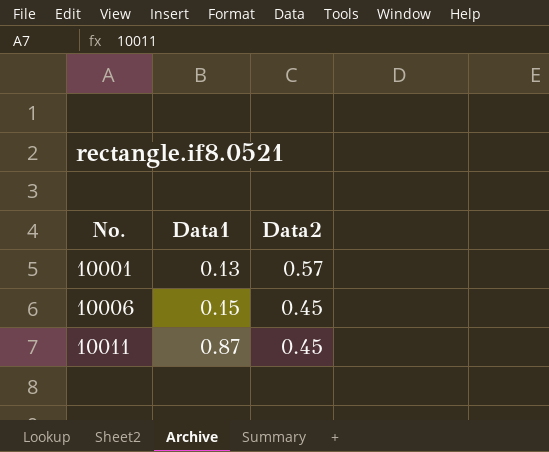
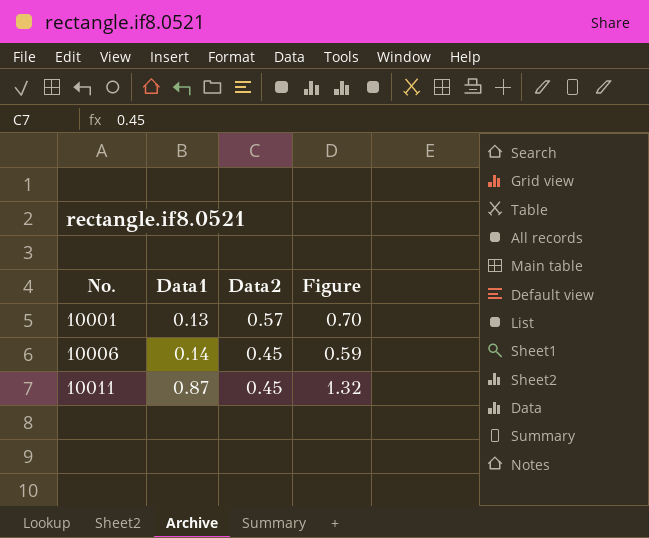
column Figure | formula: none -> [Data1] + [Data2]
10006 | Data1: 0.15 -> 0.14

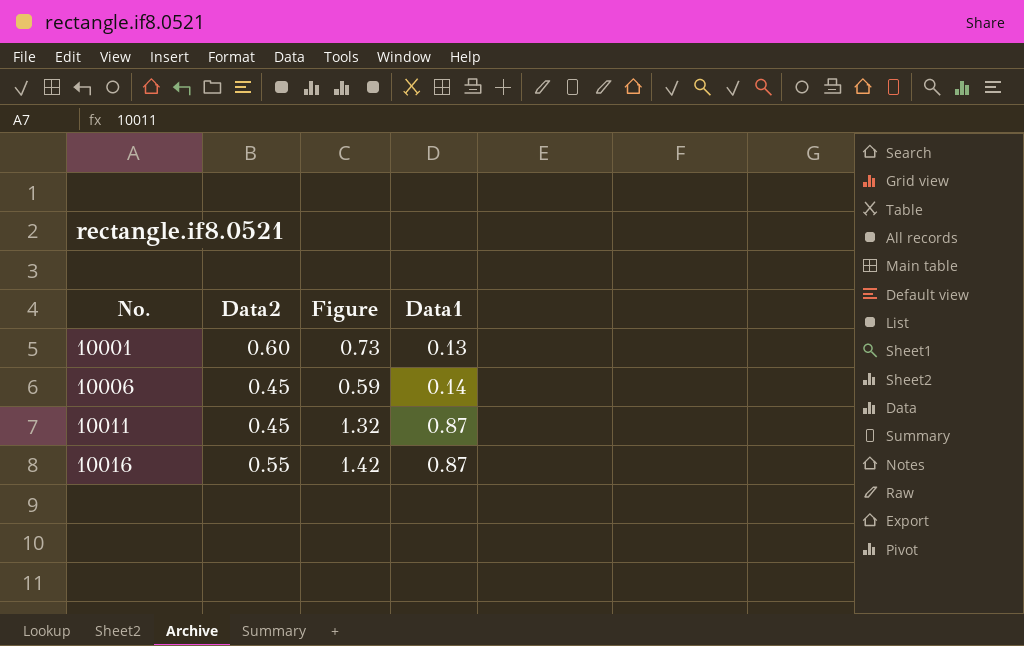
column Data1 | position: 2 -> 4
10001 | Data2: 0.57 -> 0.60
10001 | Figure: 0.70 -> 0.73
row 10016: none -> 0.55 | 1.42 | 0.87

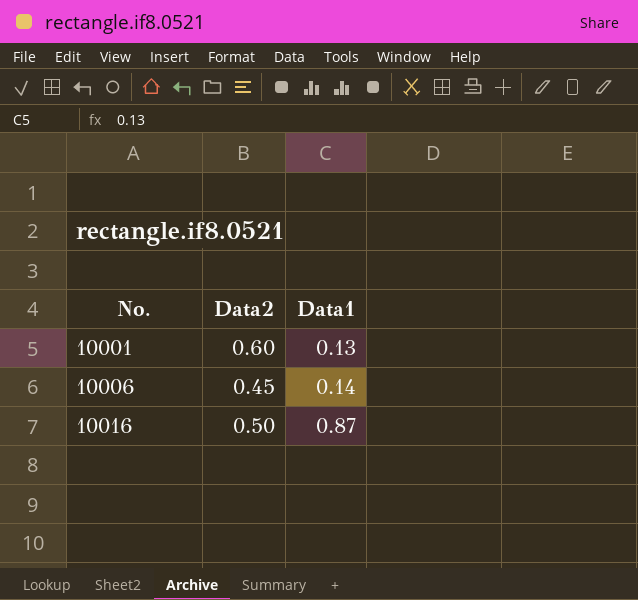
column Figure | formula: [Data2] + [Data1] -> none
row 10011: 0.45 | 1.32 | 0.87 -> none
10016 | Data2: 0.55 -> 0.50

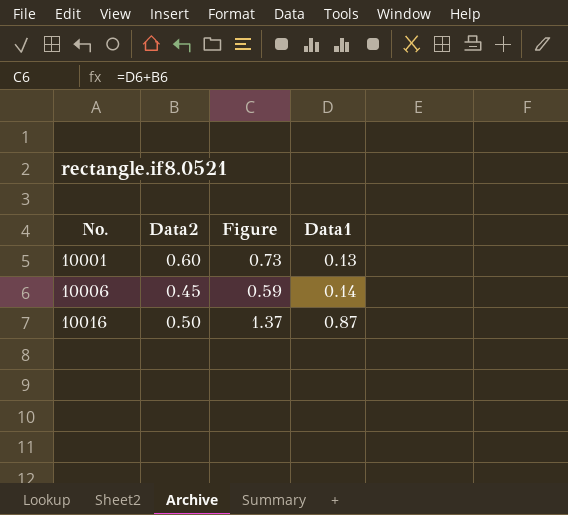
column Figure | formula: none -> [Data2] + [Data1]

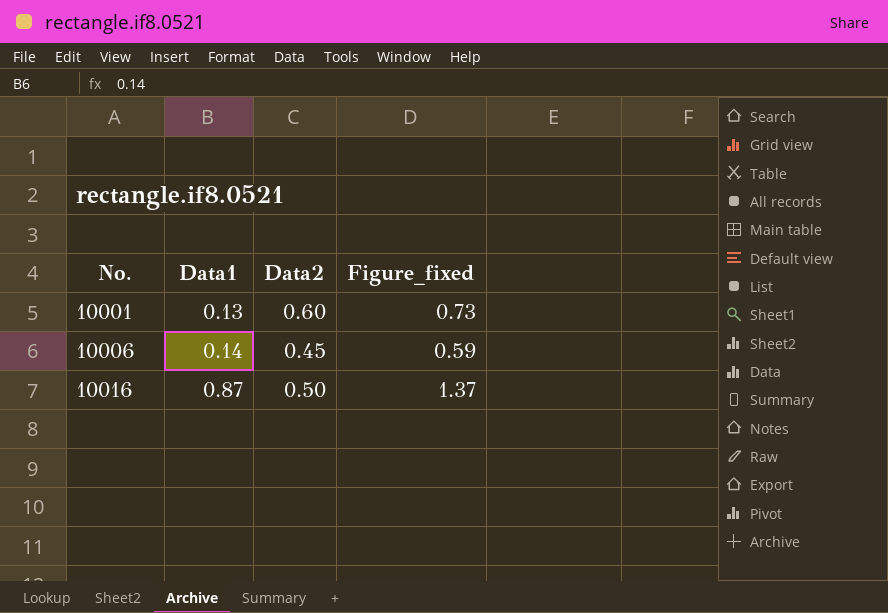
column Data1 | position: 4 -> 2
column name: Figure -> Figure_fixed

